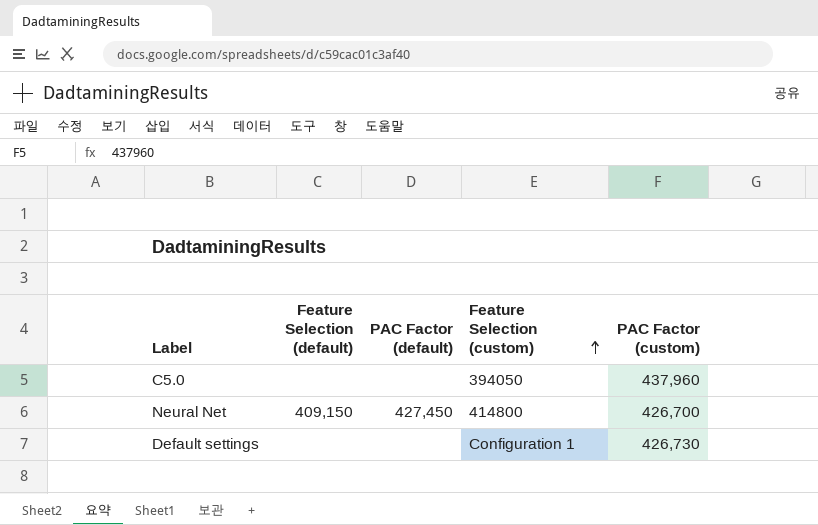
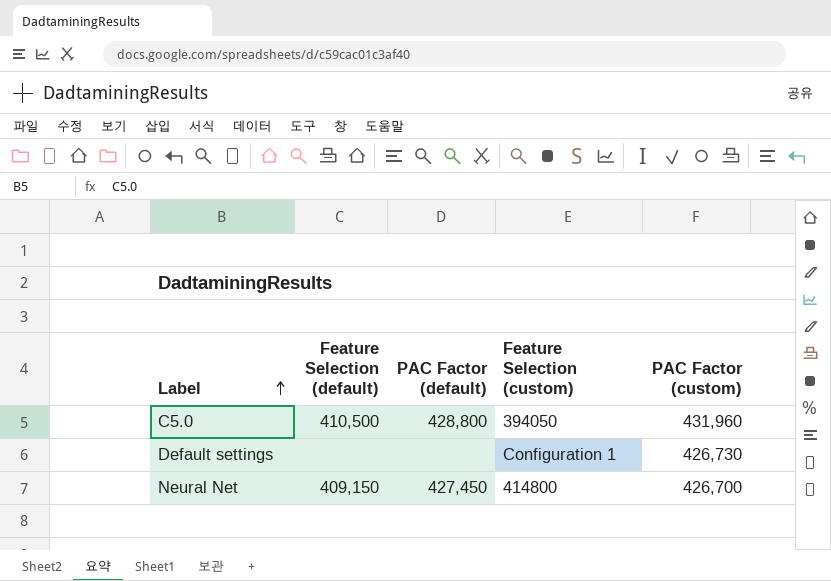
row order: Feature Selection (custom) ascending -> Label ascending
C5.0 | Feature Selection (default): none -> 410,500
C5.0 | PAC Factor (default): none -> 428,800
C5.0 | PAC Factor (custom): 437,960 -> 431,960

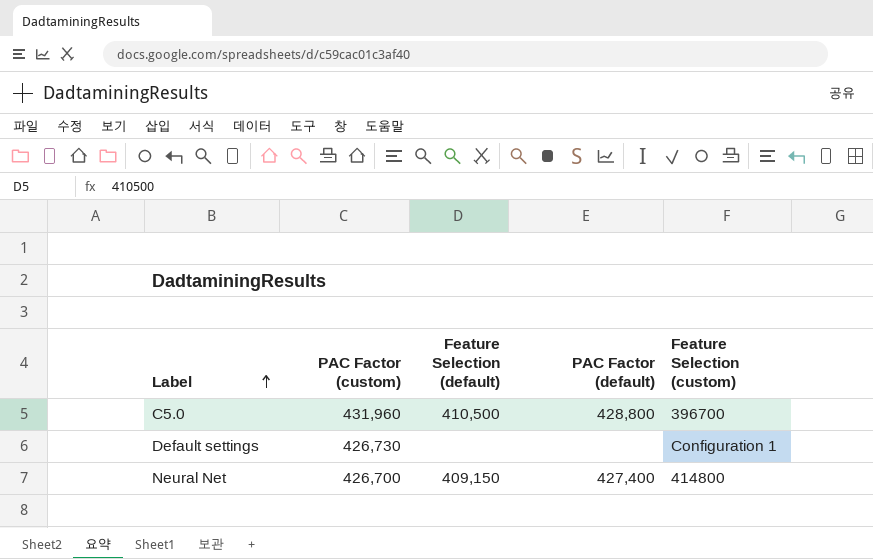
column PAC Factor (custom) | position: 5 -> 2
C5.0 | Feature Selection (custom): 394050 -> 396700
Neural Net | PAC Factor (default): 427,450 -> 427,400

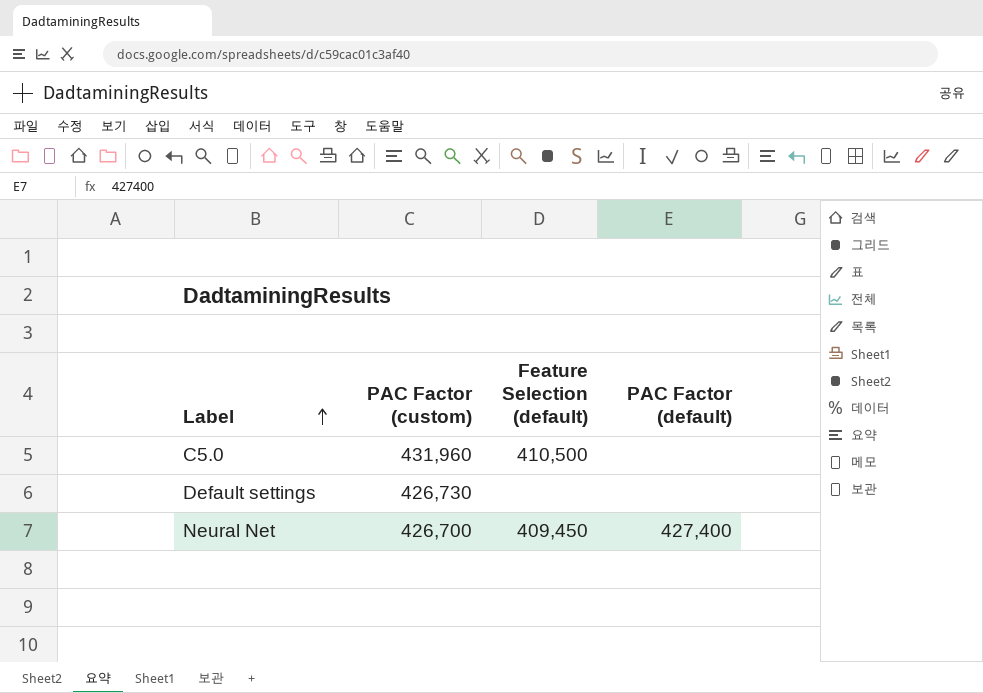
column Feature Selection (custom) | position: 5 -> none
C5.0 | PAC Factor (default): 428,800 -> none
Neural Net | Feature Selection (default): 409,150 -> 409,450

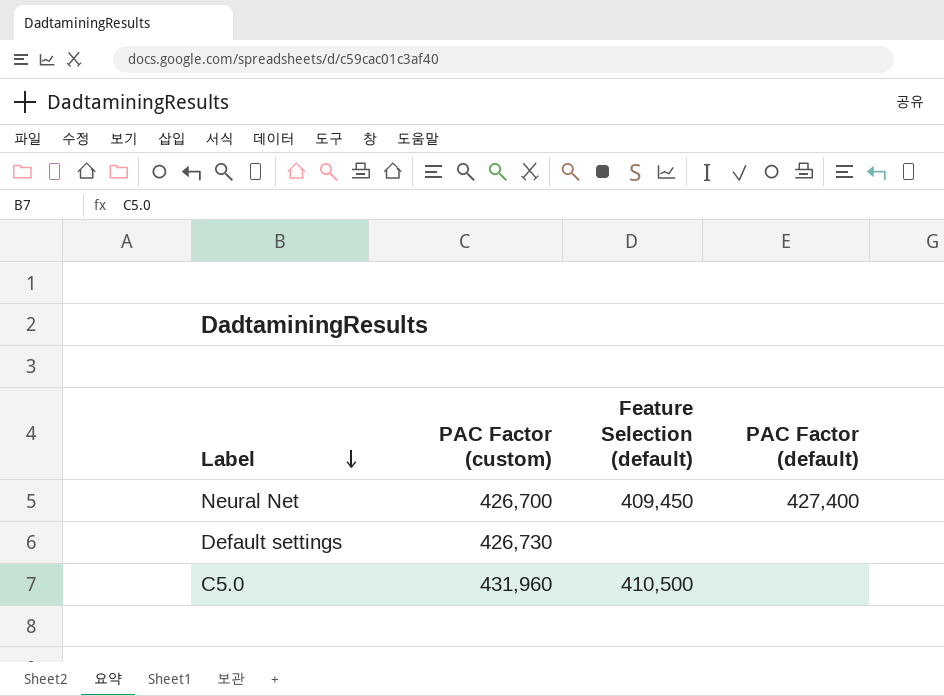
row order: Label ascending -> Label descending

